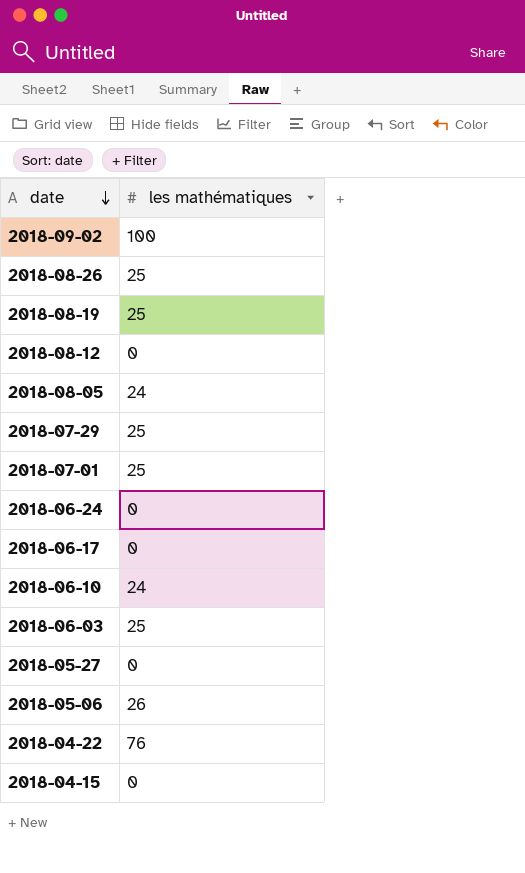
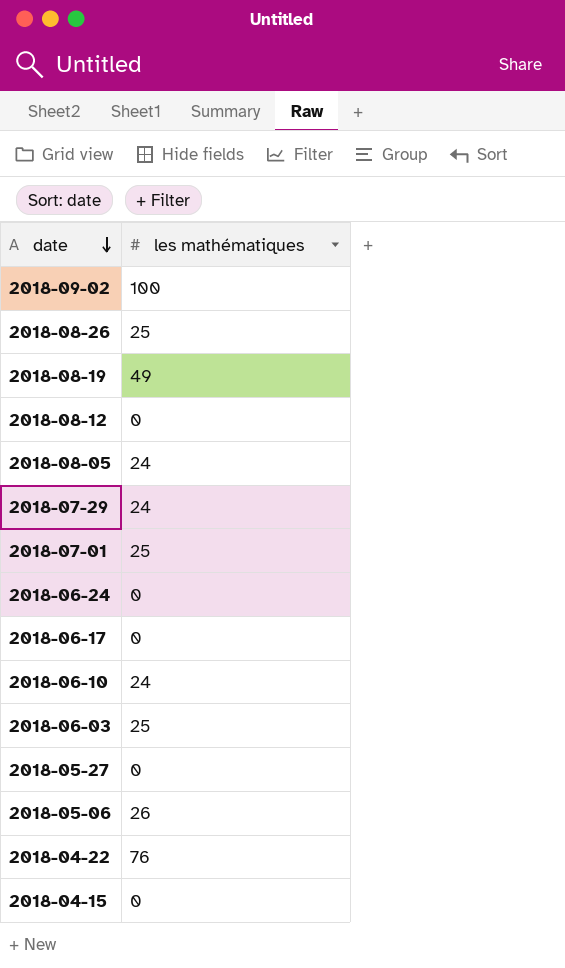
2018-08-19 | les mathématiques: 25 -> 49
2018-07-29 | les mathématiques: 25 -> 24

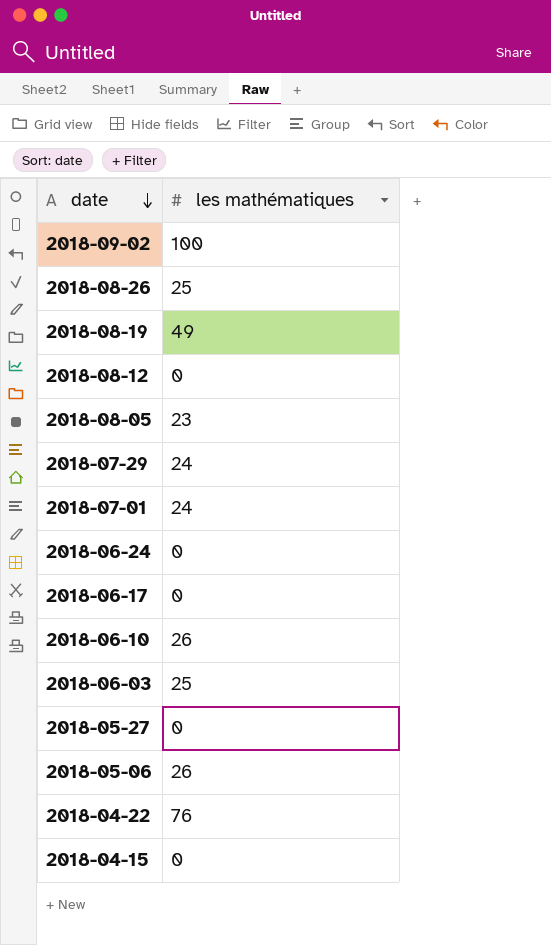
2018-08-05 | les mathématiques: 24 -> 23
2018-07-01 | les mathématiques: 25 -> 24
2018-06-10 | les mathématiques: 24 -> 26

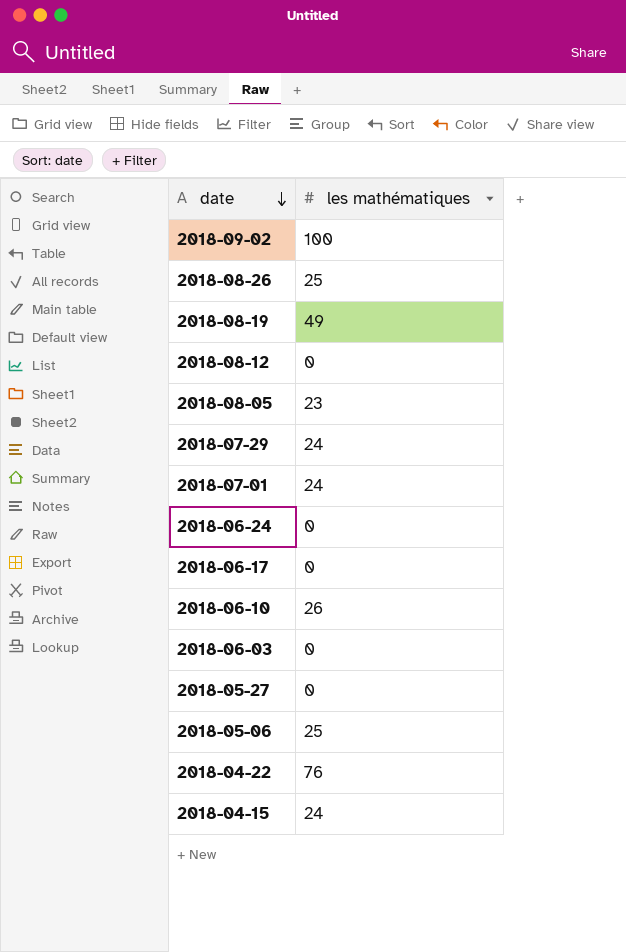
2018-06-03 | les mathématiques: 25 -> 0
2018-05-06 | les mathématiques: 26 -> 25
2018-04-15 | les mathématiques: 0 -> 24

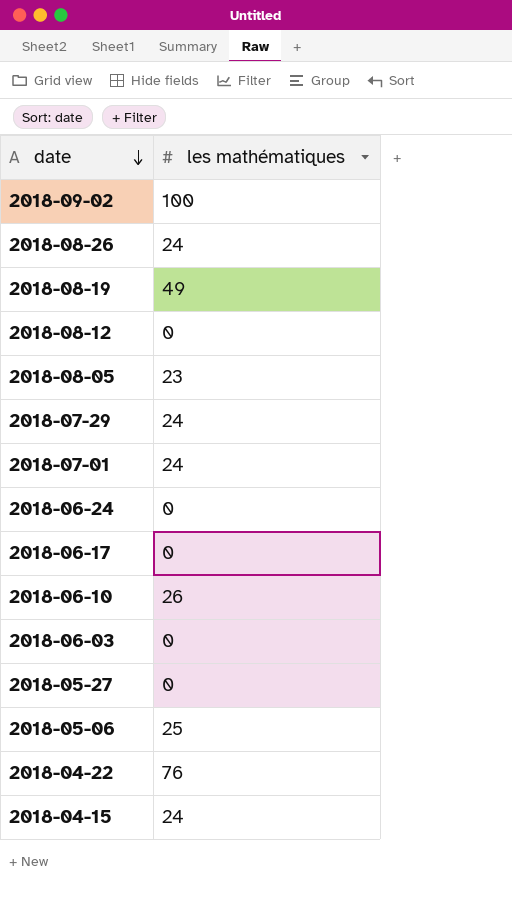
2018-08-26 | les mathématiques: 25 -> 24

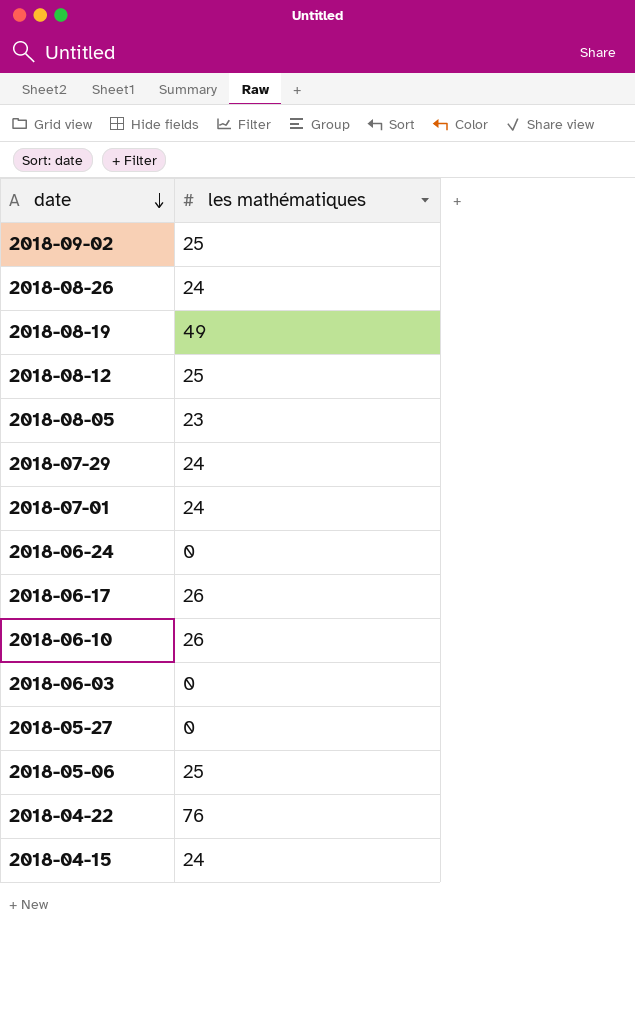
2018-09-02 | les mathématiques: 100 -> 25
2018-08-12 | les mathématiques: 0 -> 25
2018-06-17 | les mathématiques: 0 -> 26

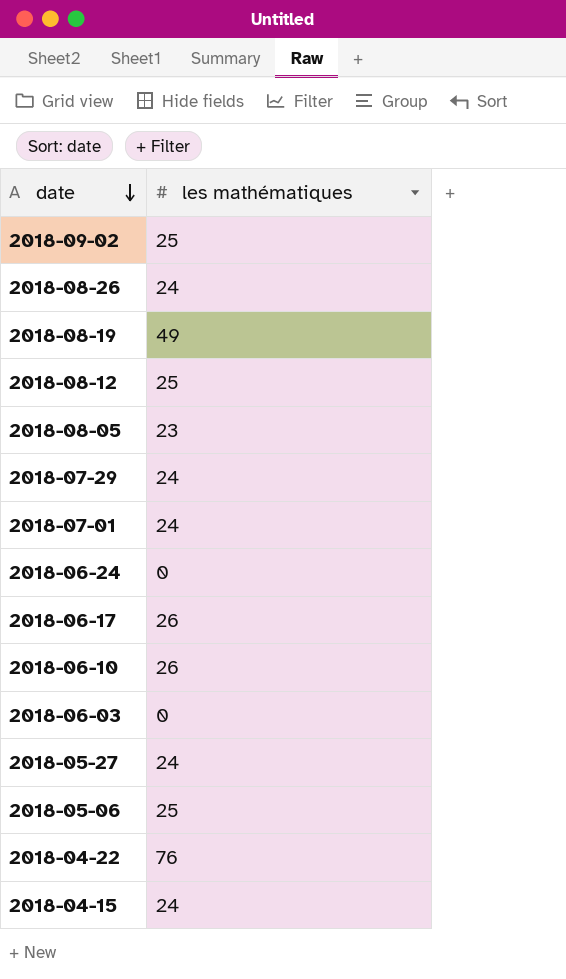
2018-05-27 | les mathématiques: 0 -> 24

